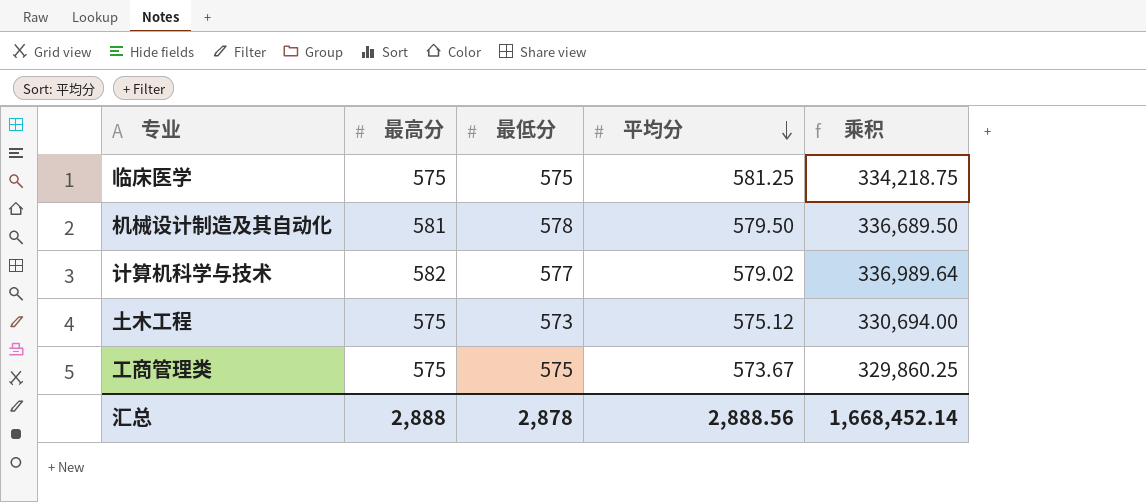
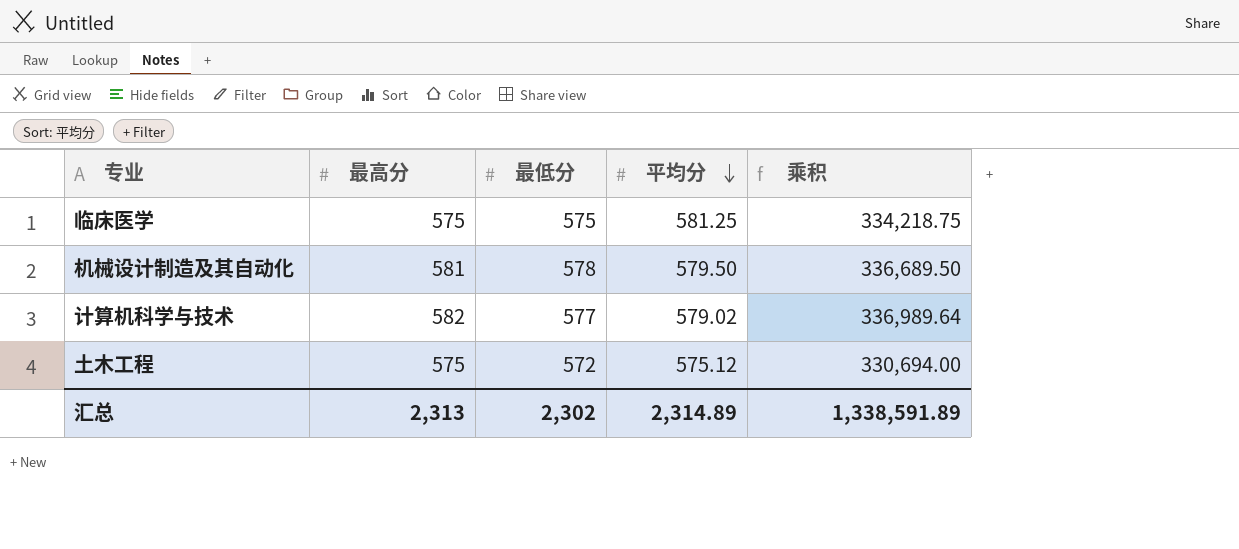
row 工商管理类: 575 | 575 | 573.67 | 329,860.25 -> none
土木工程 | 最低分: 573 -> 572
汇总 | 最高分: 2,888 -> 2,313
汇总 | 最低分: 2,878 -> 2,302
汇总 | 平均分: 2,888.56 -> 2,314.89
汇总 | 乘积: 1,668,452.14 -> 1,338,591.89

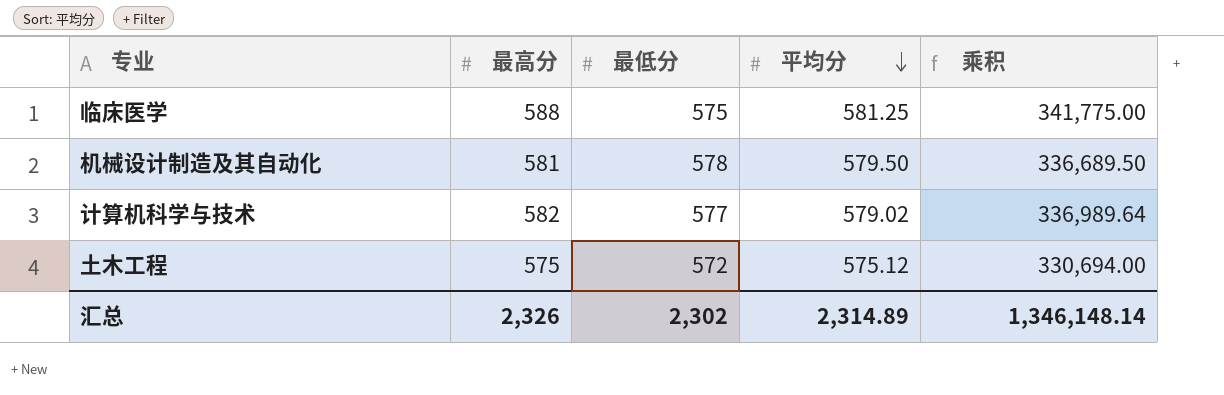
临床医学 | 最高分: 575 -> 588
临床医学 | 乘积: 334,218.75 -> 341,775.00
汇总 | 最高分: 2,313 -> 2,326
汇总 | 乘积: 1,338,591.89 -> 1,346,148.14

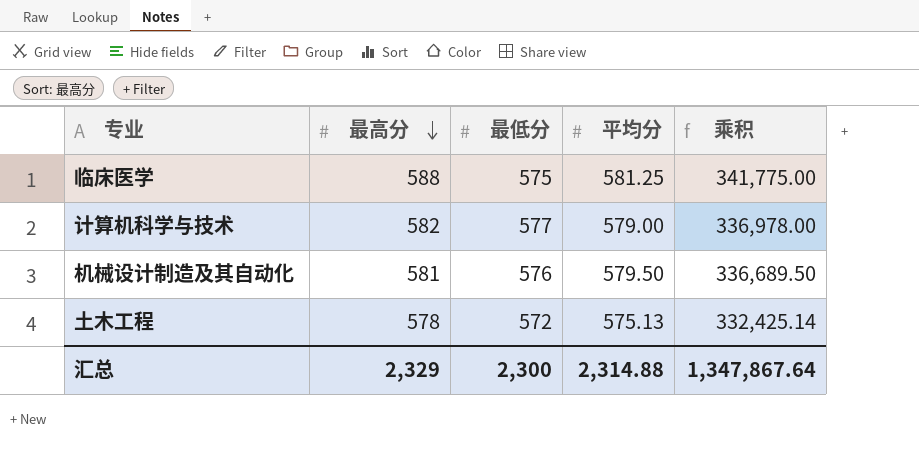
row order: 平均分 descending -> 最高分 descending
计算机科学与技术 | 平均分: 579.02 -> 579.00
计算机科学与技术 | 乘积: 336,989.64 -> 336,978.00
机械设计制造及其自动化 | 最低分: 578 -> 576
土木工程 | 最高分: 575 -> 578
土木工程 | 平均分: 575.12 -> 575.13
土木工程 | 乘积: 330,694.00 -> 332,425.14
汇总 | 最高分: 2,326 -> 2,329
汇总 | 最低分: 2,302 -> 2,300
汇总 | 平均分: 2,314.89 -> 2,314.88
汇总 | 乘积: 1,346,148.14 -> 1,347,867.64

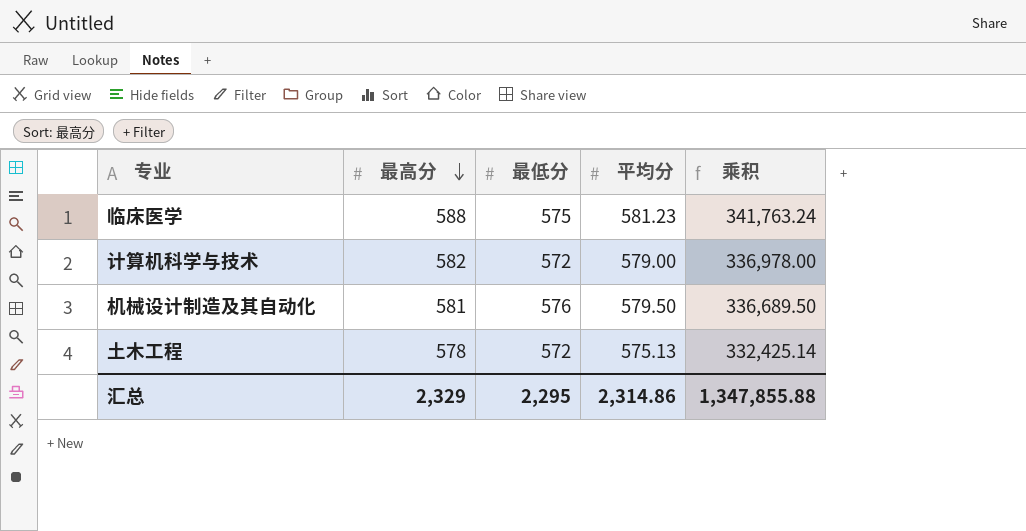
临床医学 | 平均分: 581.25 -> 581.23
临床医学 | 乘积: 341,775.00 -> 341,763.24
计算机科学与技术 | 最低分: 577 -> 572
汇总 | 最低分: 2,300 -> 2,295
汇总 | 平均分: 2,314.88 -> 2,314.86
汇总 | 乘积: 1,347,867.64 -> 1,347,855.88

